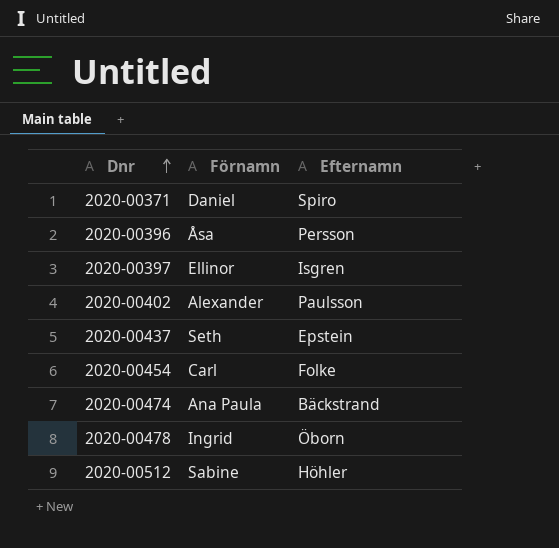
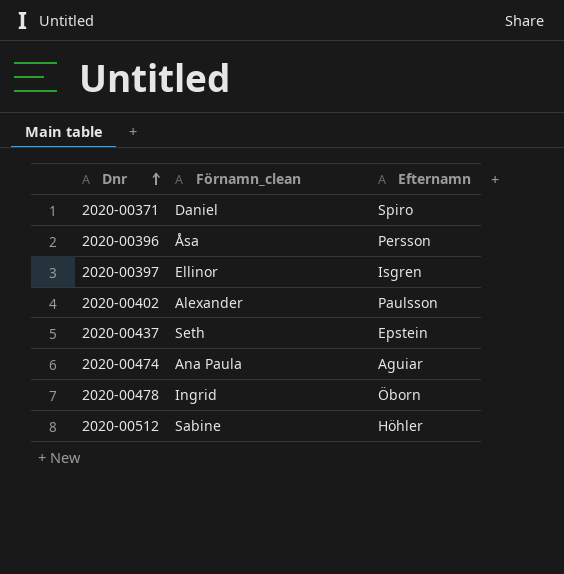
column name: Förnamn -> Förnamn_clean
row 2020-00454: Carl | Folke -> none
2020-00474 | Efternamn: Bäckstrand -> Aguiar

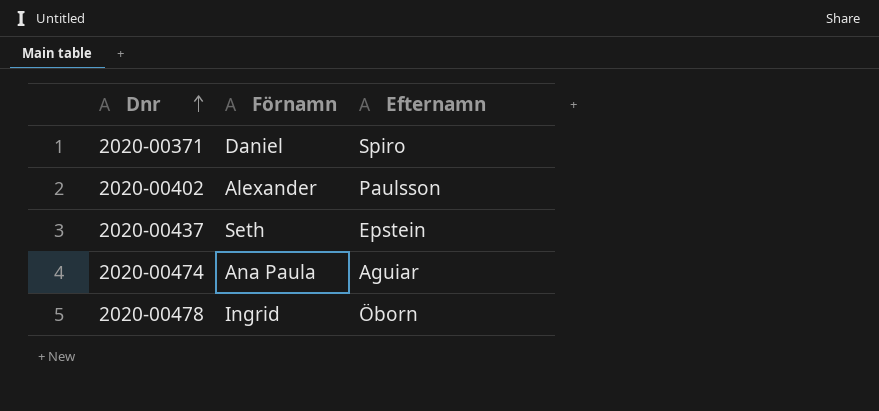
column name: Förnamn_clean -> Förnamn
row 2020-00396: Åsa | Persson -> none
row 2020-00397: Ellinor | Isgren -> none
row 2020-00512: Sabine | Höhler -> none

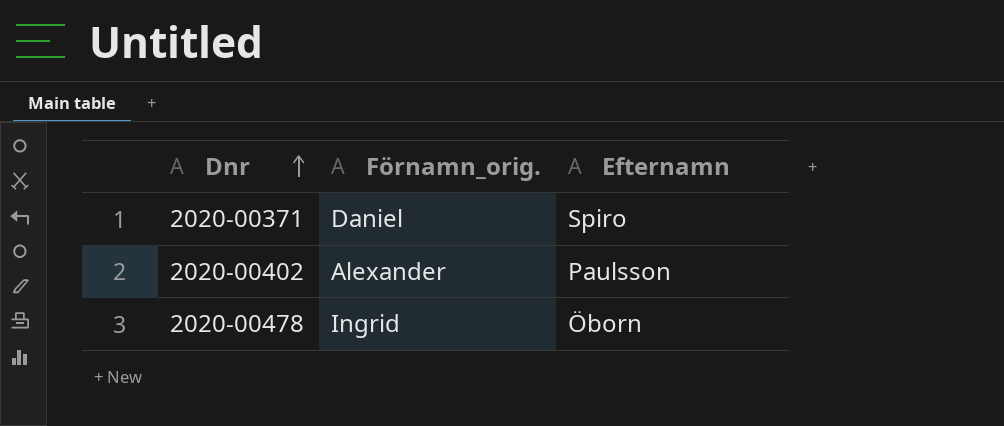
column name: Förnamn -> Förnamn_orig.
row 2020-00437: Seth | Epstein -> none
row 2020-00474: Ana Paula | Aguiar -> none

